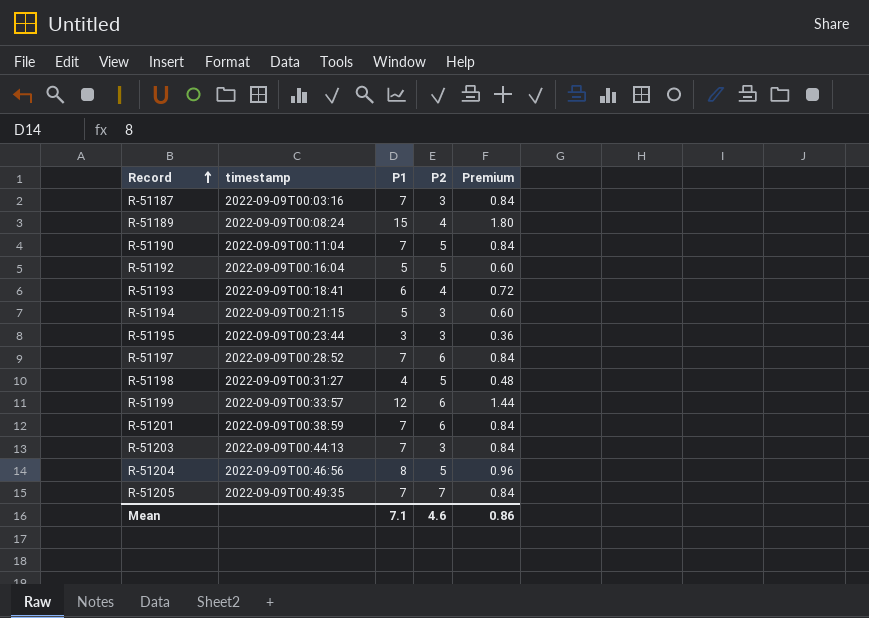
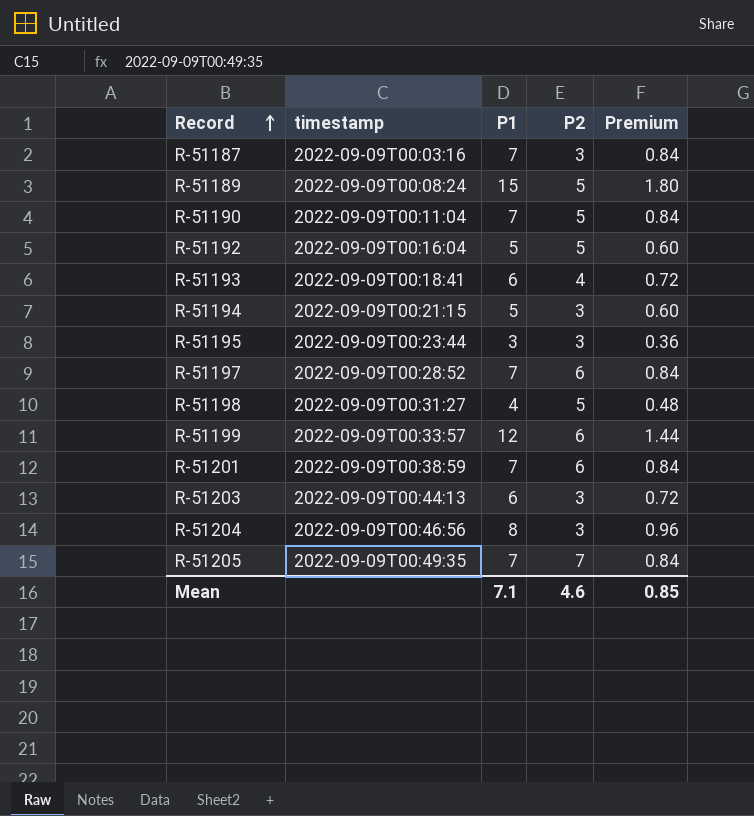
R-51189 | P2: 4 -> 5
R-51203 | P1: 7 -> 6
R-51203 | Premium: 0.84 -> 0.72
R-51204 | P2: 5 -> 3
Mean | Premium: 0.86 -> 0.85

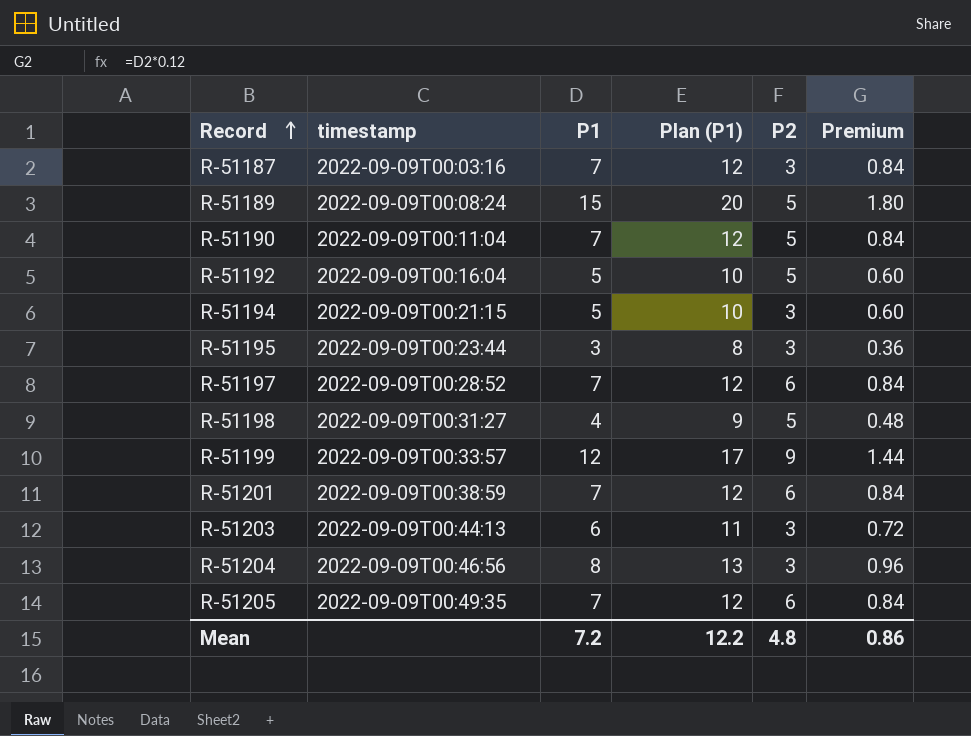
column Plan (P1) | formula: none -> [P1] + 5
row R-51193: 2022-09-09T00:18:41 | 6 | 4 | 0.72 -> none
R-51199 | P2: 6 -> 9
R-51205 | P2: 7 -> 6
Mean | P1: 7.1 -> 7.2
Mean | P2: 4.6 -> 4.8
Mean | Premium: 0.85 -> 0.86

